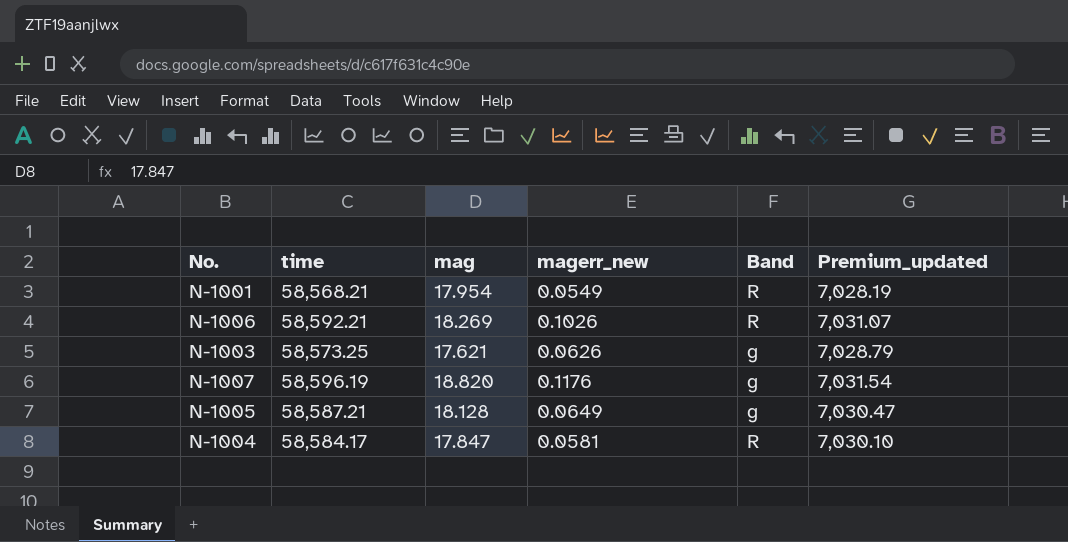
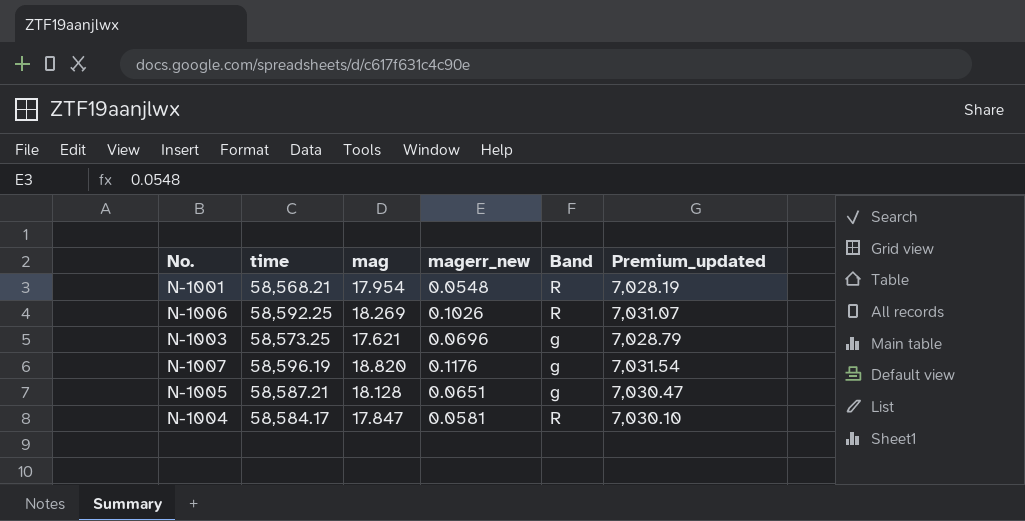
N-1001 | magerr_new: 0.0549 -> 0.0548
N-1006 | time: 58,592.21 -> 58,592.25
N-1003 | magerr_new: 0.0626 -> 0.0696
N-1005 | magerr_new: 0.0649 -> 0.0651

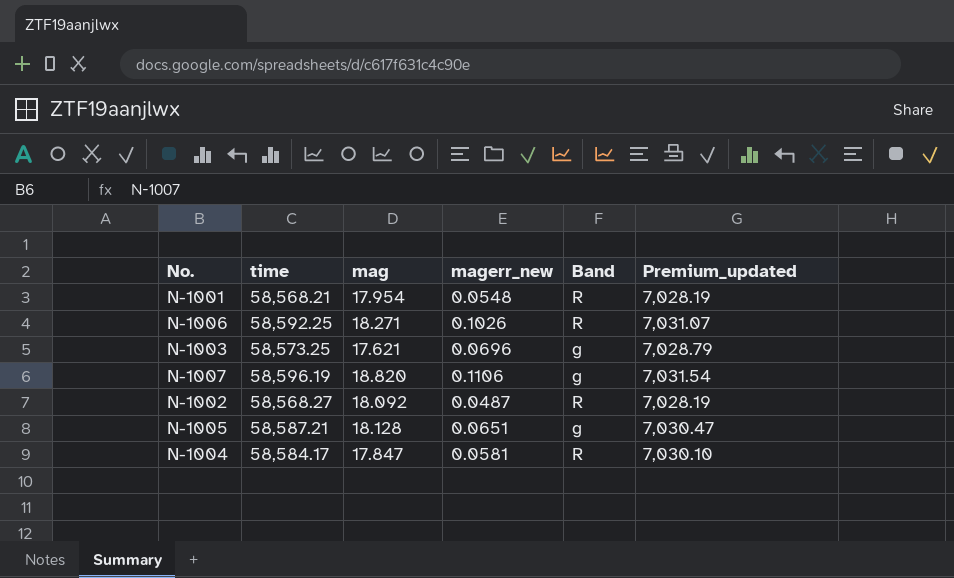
N-1006 | mag: 18.269 -> 18.271
N-1007 | magerr_new: 0.1176 -> 0.1106
row N-1002: none -> 58,568.27 | 18.092 | 0.0487 | R | 7,028.19

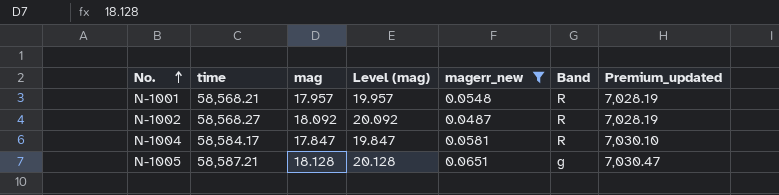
filter: none -> magerr_new <= 0.0651
row order: none -> No. ascending
column Level (mag) | formula: none -> [mag] + 2
N-1001 | mag: 17.954 -> 17.957

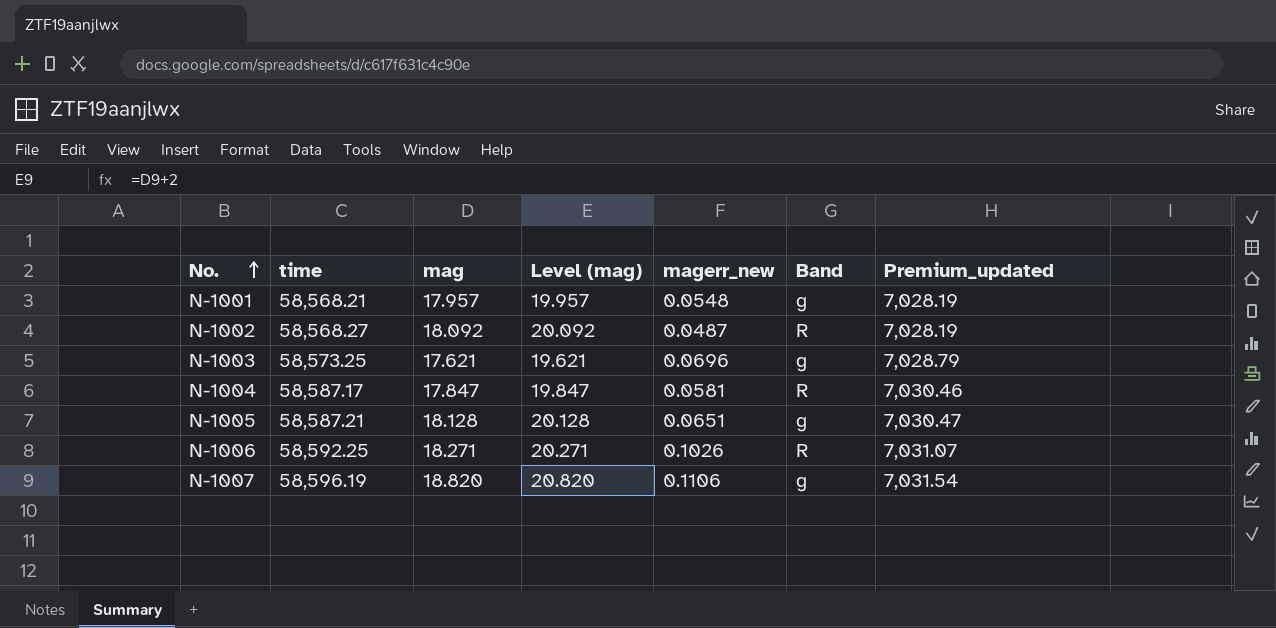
filter: magerr_new <= 0.0651 -> none
N-1001 | Band: R -> g
N-1004 | time: 58,584.17 -> 58,587.17
N-1004 | Premium_updated: 7,030.10 -> 7,030.46

